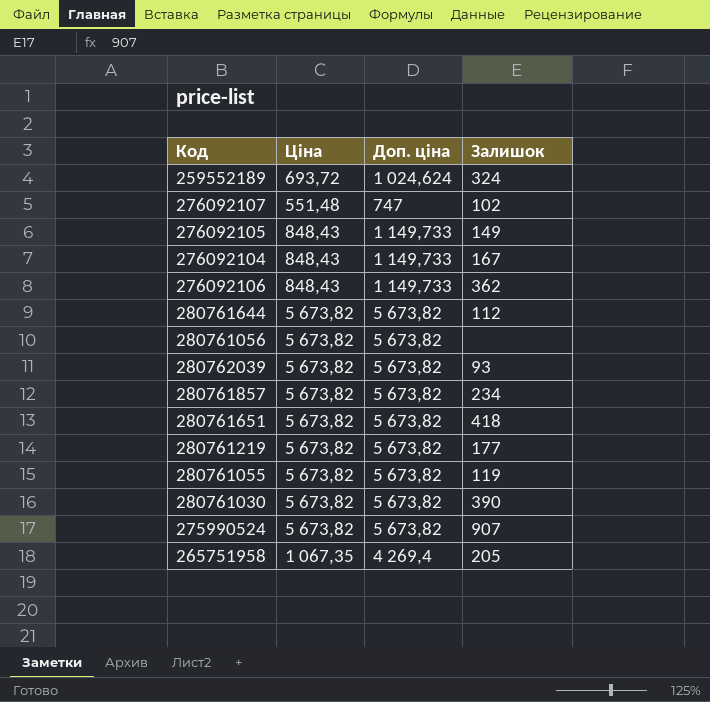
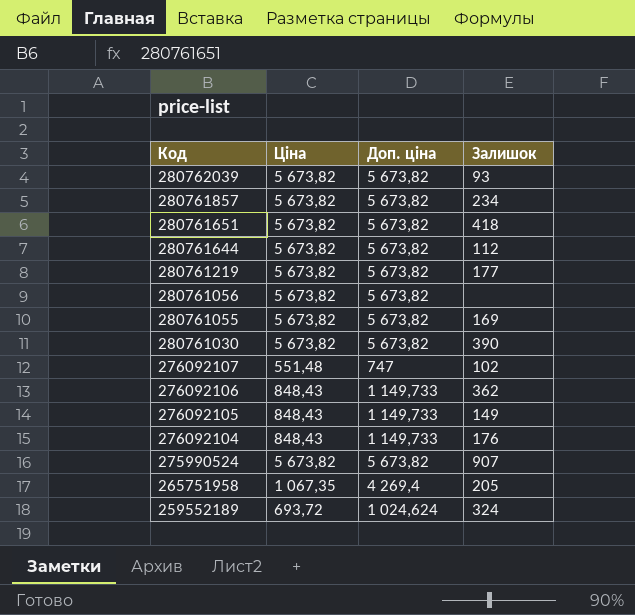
row order: none -> Код descending
280761055 | Залишок: 119 -> 169
276092104 | Залишок: 167 -> 176

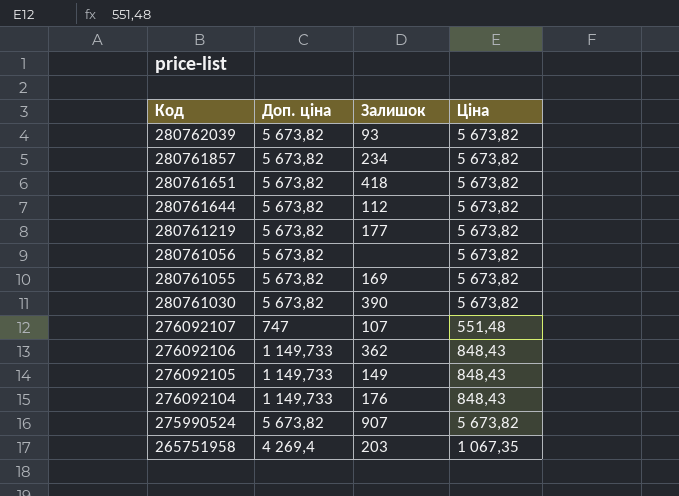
column Ціна | position: 2 -> 4
row 259552189: 693,72 | 1 024,624 | 324 -> none
276092107 | Залишок: 102 -> 107
265751958 | Залишок: 205 -> 203

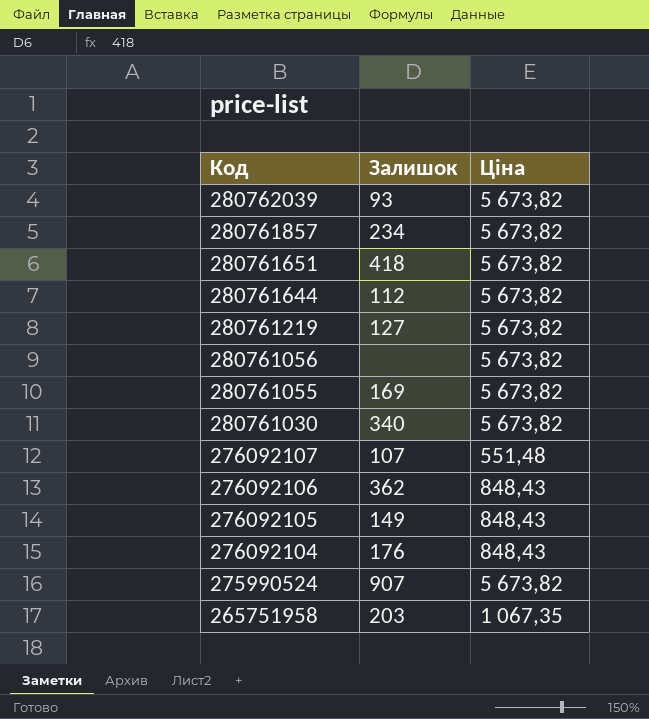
column Доп. ціна | position: 2 -> none
280761219 | Залишок: 177 -> 127
280761030 | Залишок: 390 -> 340

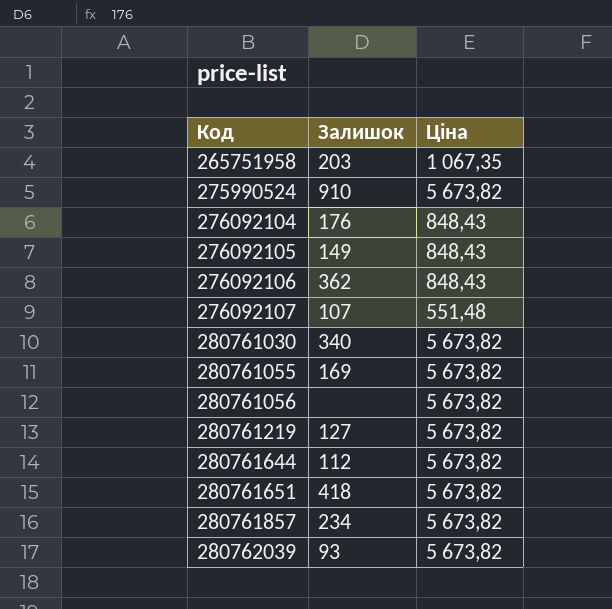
row order: Код descending -> Код ascending
275990524 | Залишок: 907 -> 910

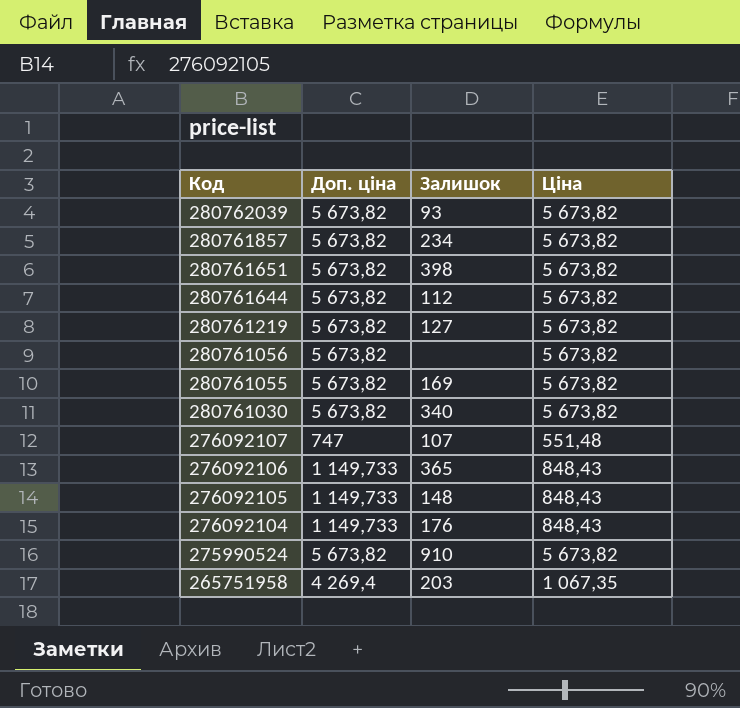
row order: Код ascending -> Код descending
column Доп. ціна | position: none -> 2
280761651 | Залишок: 418 -> 398
276092106 | Залишок: 362 -> 365
276092105 | Залишок: 149 -> 148

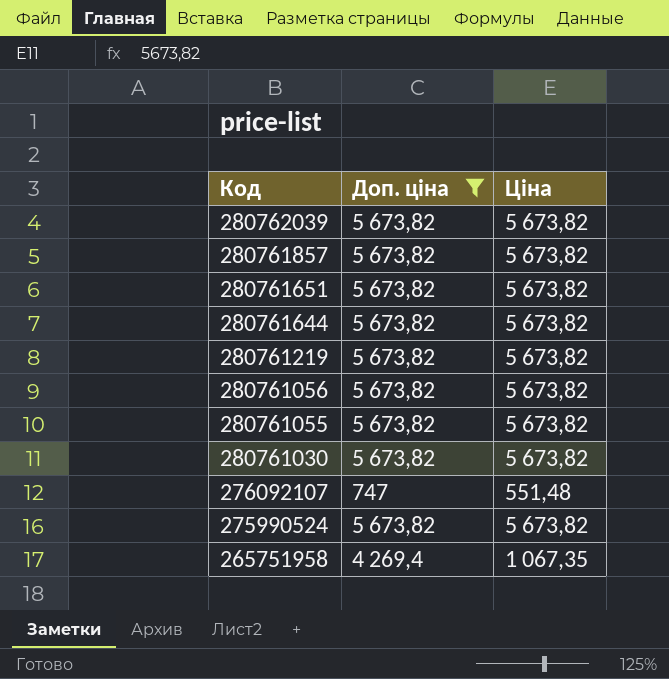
filter: none -> Доп. ціна != 1 149,733
column Залишок | position: 3 -> none

